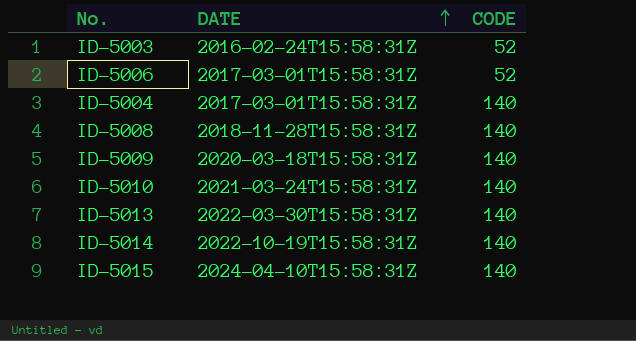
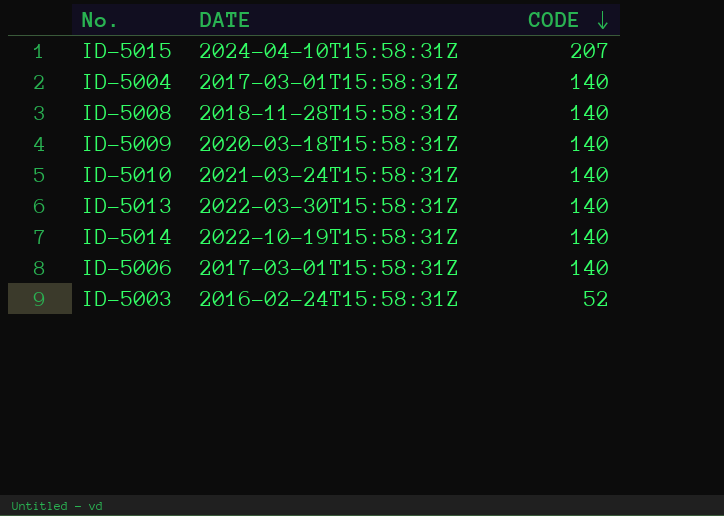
row order: DATE ascending -> CODE descending
ID-5015 | CODE: 140 -> 207
ID-5006 | CODE: 52 -> 140

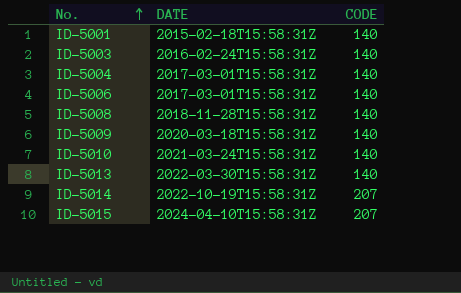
row order: CODE descending -> No. ascending
row ID-5001: none -> 2015-02-18T15:58:31Z | 140
ID-5003 | CODE: 52 -> 140
ID-5014 | CODE: 140 -> 207

